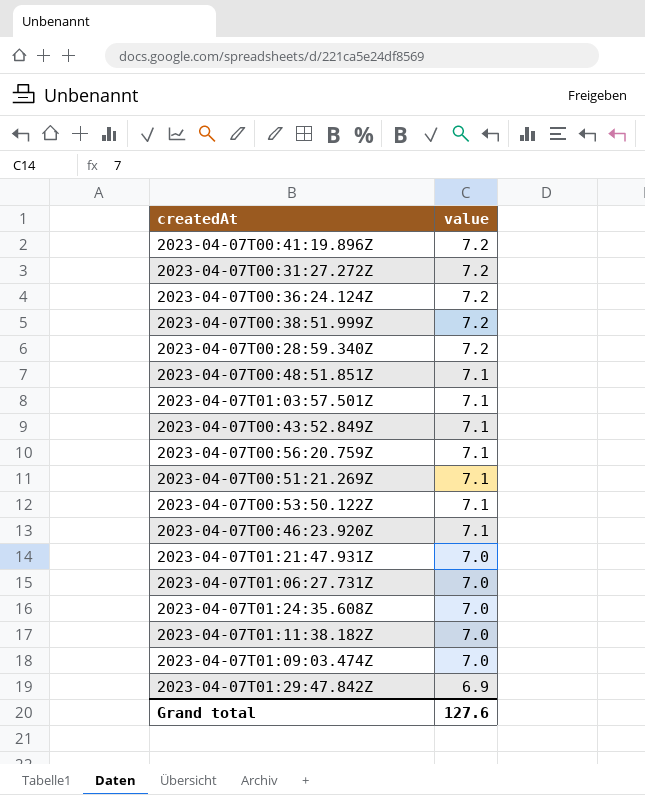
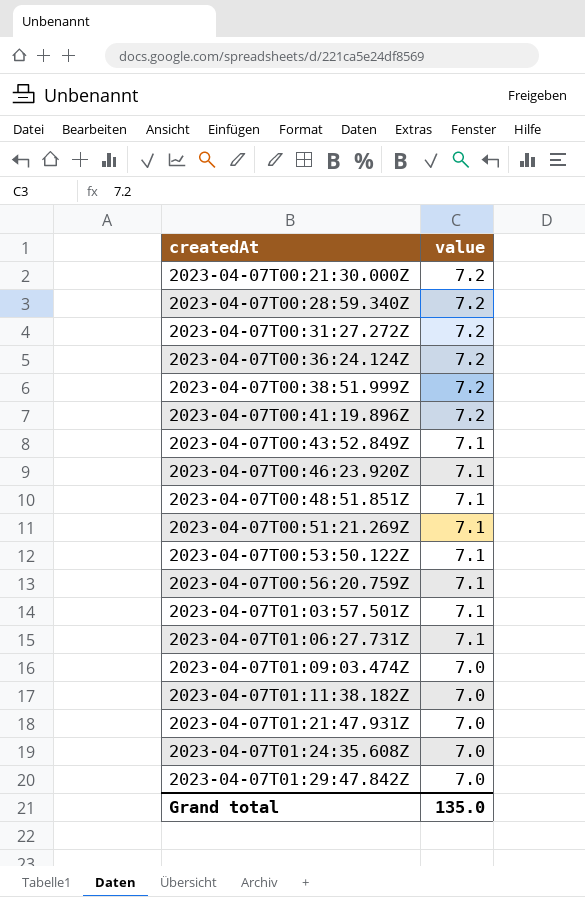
row order: value descending -> createdAt ascending
row 2023-04-07T00:21:30.000Z: none -> 7.2
2023-04-07T01:06:27.731Z | value: 7.0 -> 7.1
2023-04-07T01:29:47.842Z | value: 6.9 -> 7.0
Grand total | value: 127.6 -> 135.0

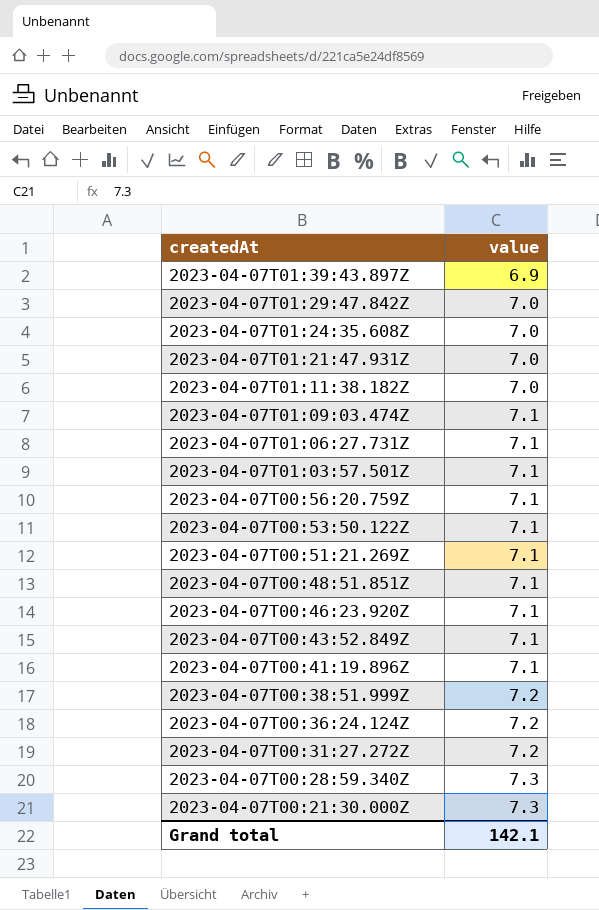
row order: createdAt ascending -> createdAt descending
row 2023-04-07T01:39:43.897Z: none -> 6.9
2023-04-07T01:09:03.474Z | value: 7.0 -> 7.1
2023-04-07T00:41:19.896Z | value: 7.2 -> 7.1
2023-04-07T00:28:59.340Z | value: 7.2 -> 7.3
2023-04-07T00:21:30.000Z | value: 7.2 -> 7.3
Grand total | value: 135.0 -> 142.1

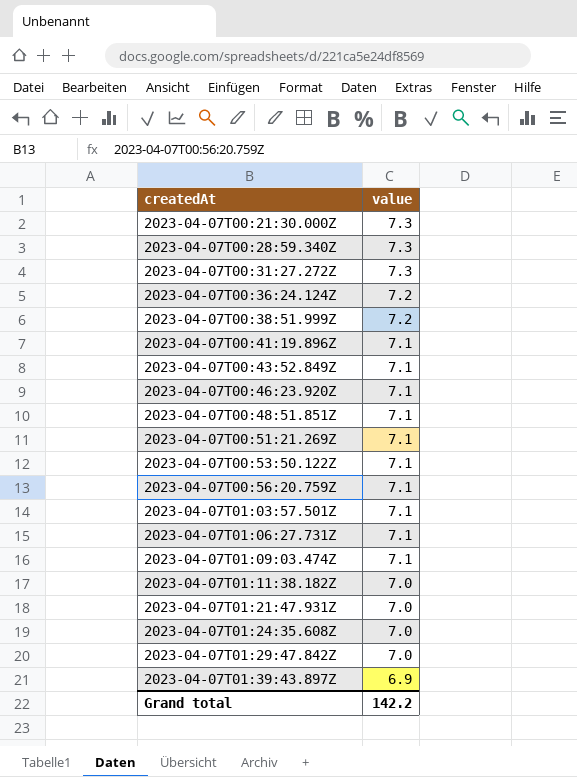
row order: createdAt descending -> createdAt ascending
2023-04-07T00:31:27.272Z | value: 7.2 -> 7.3
Grand total | value: 142.1 -> 142.2

